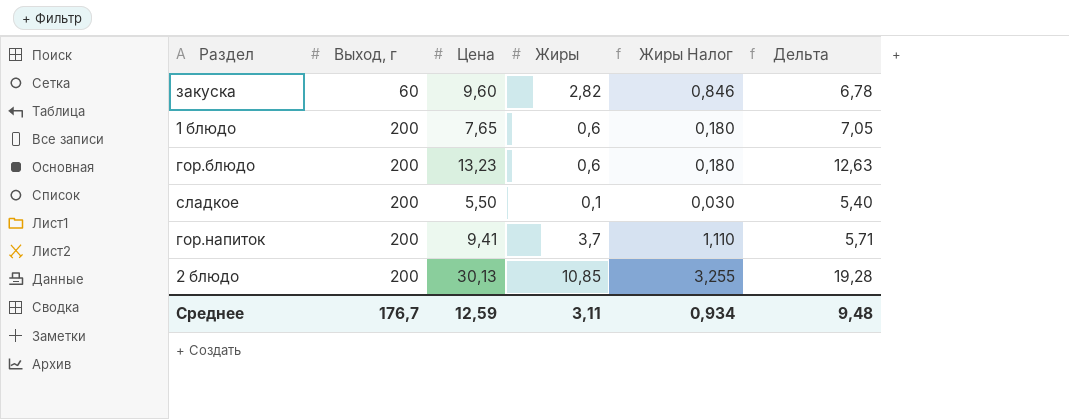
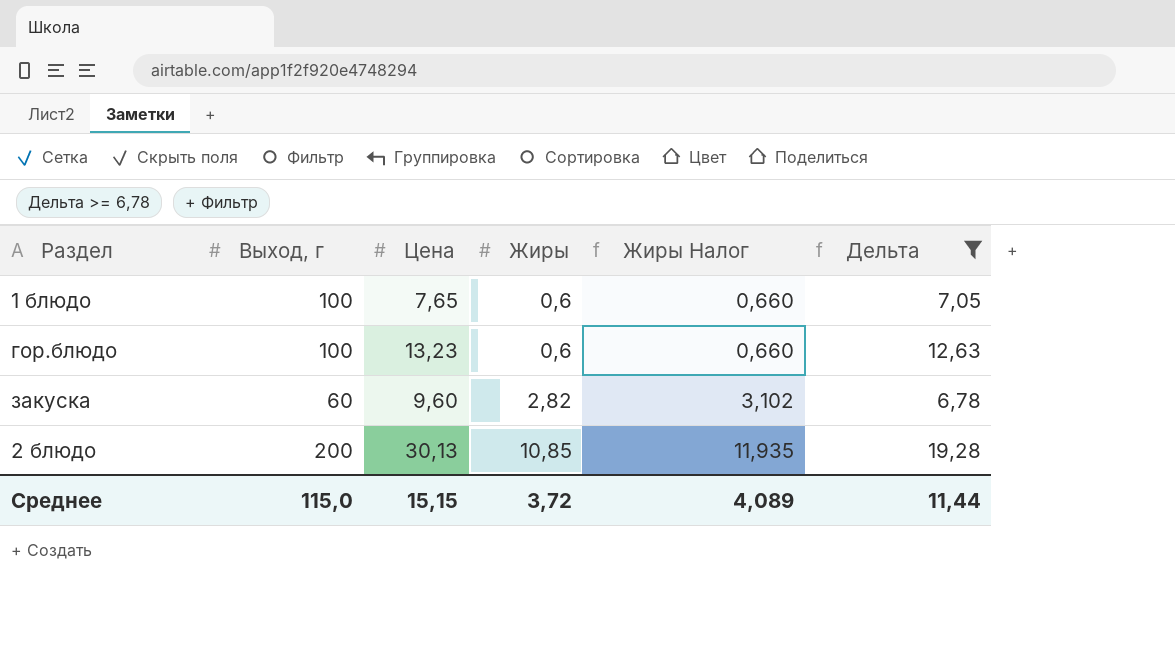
filter: none -> Дельта >= 6,78
row order: Выход, г ascending -> Жиры ascending
column Жиры Налог | formula: [Жиры] * 0,3 -> [Жиры] * 1,1
1 блюдо | Выход, г: 200 -> 100
гор.блюдо | Выход, г: 200 -> 100
Среднее | Выход, г: 176,7 -> 115,0
Среднее | Цена: 12,59 -> 15,15
Среднее | Жиры: 3,11 -> 3,72
Среднее | Жиры Налог: 0,934 -> 4,089
Среднее | Дельта: 9,48 -> 11,44

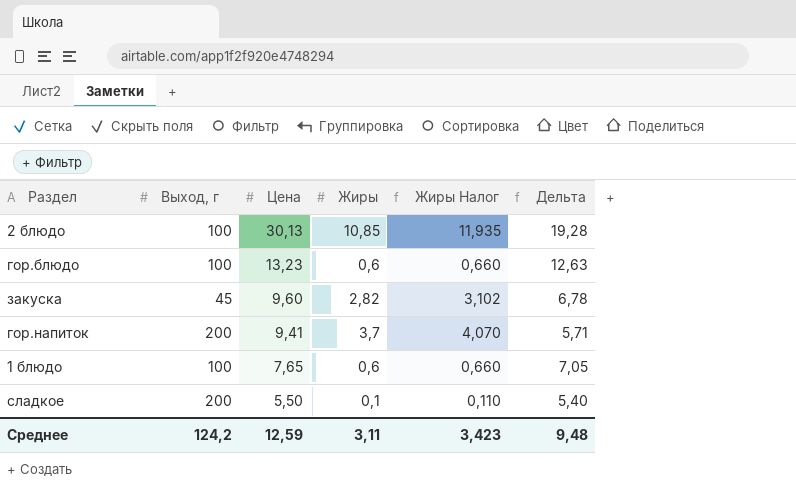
filter: Дельта >= 6,78 -> none
row order: Жиры ascending -> Цена descending
2 блюдо | Выход, г: 200 -> 100
закуска | Выход, г: 60 -> 45
Среднее | Выход, г: 115,0 -> 124,2
Среднее | Цена: 15,15 -> 12,59
Среднее | Жиры: 3,72 -> 3,11
Среднее | Жиры Налог: 4,089 -> 3,423
Среднее | Дельта: 11,44 -> 9,48

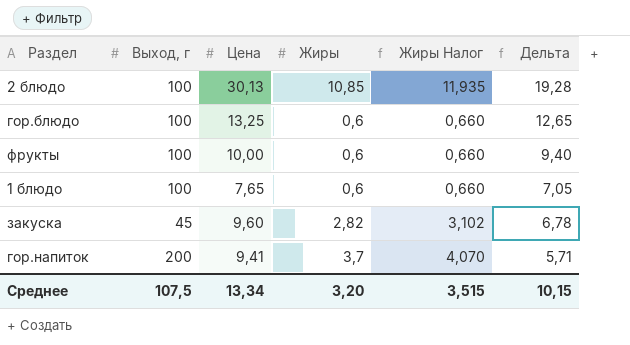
row order: Цена descending -> Дельта descending
row сладкое: 200 | 5,50 | 0,1 | 0,110 | 5,40 -> none
гор.блюдо | Цена: 13,23 -> 13,25
гор.блюдо | Дельта: 12,63 -> 12,65
row фрукты: none -> 100 | 10,00 | 0,6 | 0,660 | 9,40
Среднее | Выход, г: 124,2 -> 107,5
Среднее | Цена: 12,59 -> 13,34
Среднее | Жиры: 3,11 -> 3,20
Среднее | Жиры Налог: 3,423 -> 3,515
Среднее | Дельта: 9,48 -> 10,15

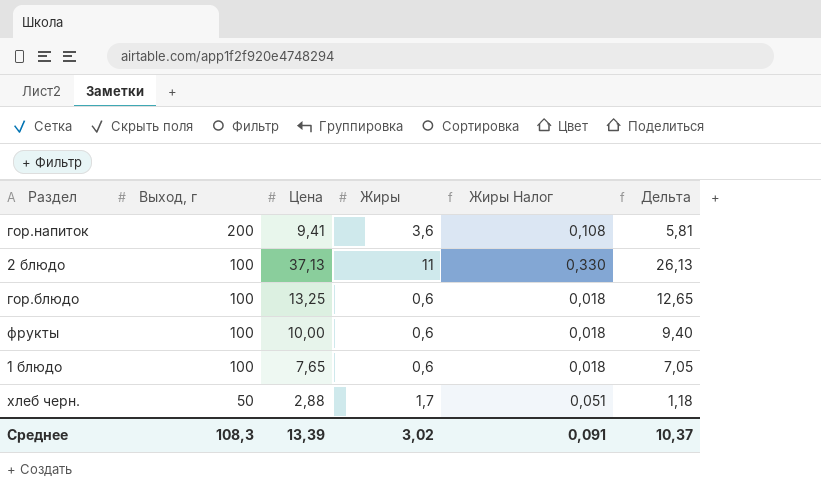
row order: Дельта descending -> Выход, г descending
column Жиры Налог | formula: [Жиры] * 1,1 -> [Жиры] * 0,03
row закуска: 45 | 9,60 | 2,82 | 3,102 | 6,78 -> none
гор.напиток | Жиры: 3,7 -> 3,6
гор.напиток | Дельта: 5,71 -> 5,81
2 блюдо | Цена: 30,13 -> 37,13
2 блюдо | Жиры: 10,85 -> 11
2 блюдо | Дельта: 19,28 -> 26,13
row хлеб черн.: none -> 50 | 2,88 | 1,7 | 0,051 | 1,18
Среднее | Выход, г: 107,5 -> 108,3
Среднее | Цена: 13,34 -> 13,39
Среднее | Жиры: 3,20 -> 3,02
Среднее | Жиры Налог: 3,515 -> 0,091
Среднее | Дельта: 10,15 -> 10,37

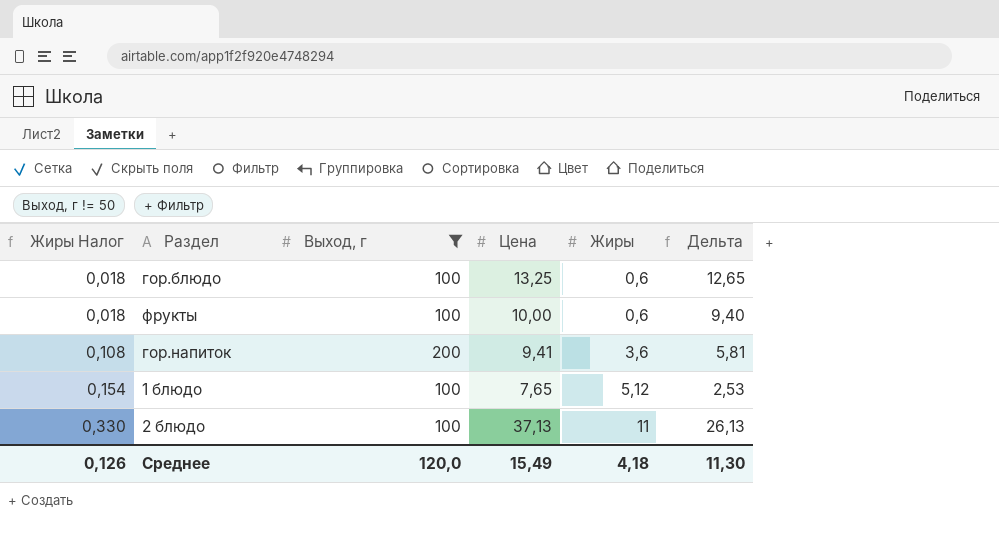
filter: none -> Выход, г != 50
row order: Выход, г descending -> Жиры Налог ascending
column Жиры Налог | position: 5 -> 1
1 блюдо | Жиры Налог: 0,018 -> 0,154
1 блюдо | Жиры: 0,6 -> 5,12
1 блюдо | Дельта: 7,05 -> 2,53
Среднее | Жиры Налог: 0,091 -> 0,126
Среднее | Выход, г: 108,3 -> 120,0
Среднее | Цена: 13,39 -> 15,49
Среднее | Жиры: 3,02 -> 4,18
Среднее | Дельта: 10,37 -> 11,30

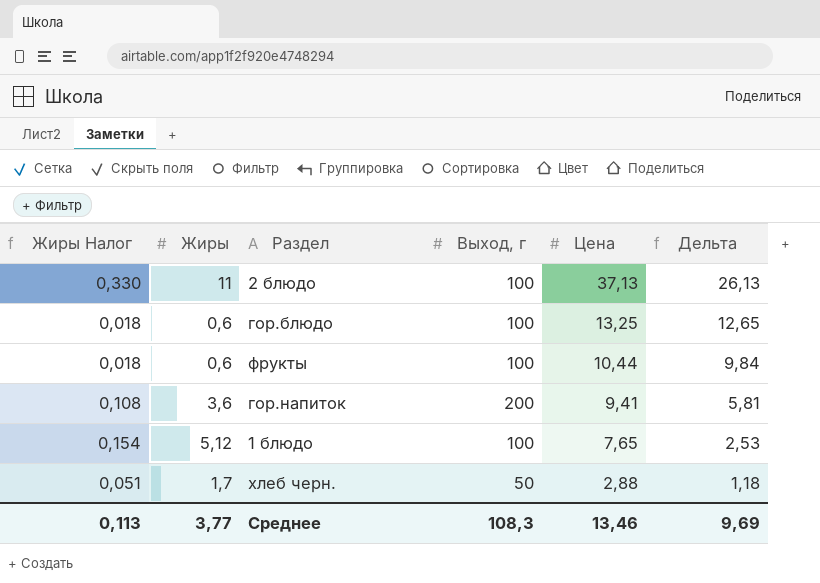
filter: Выход, г != 50 -> none
row order: Жиры Налог ascending -> Цена descending
column Жиры | position: 5 -> 2
фрукты | Цена: 10,00 -> 10,44
фрукты | Дельта: 9,40 -> 9,84
Среднее | Жиры Налог: 0,126 -> 0,113
Среднее | Жиры: 4,18 -> 3,77
Среднее | Выход, г: 120,0 -> 108,3
Среднее | Цена: 15,49 -> 13,46
Среднее | Дельта: 11,30 -> 9,69

